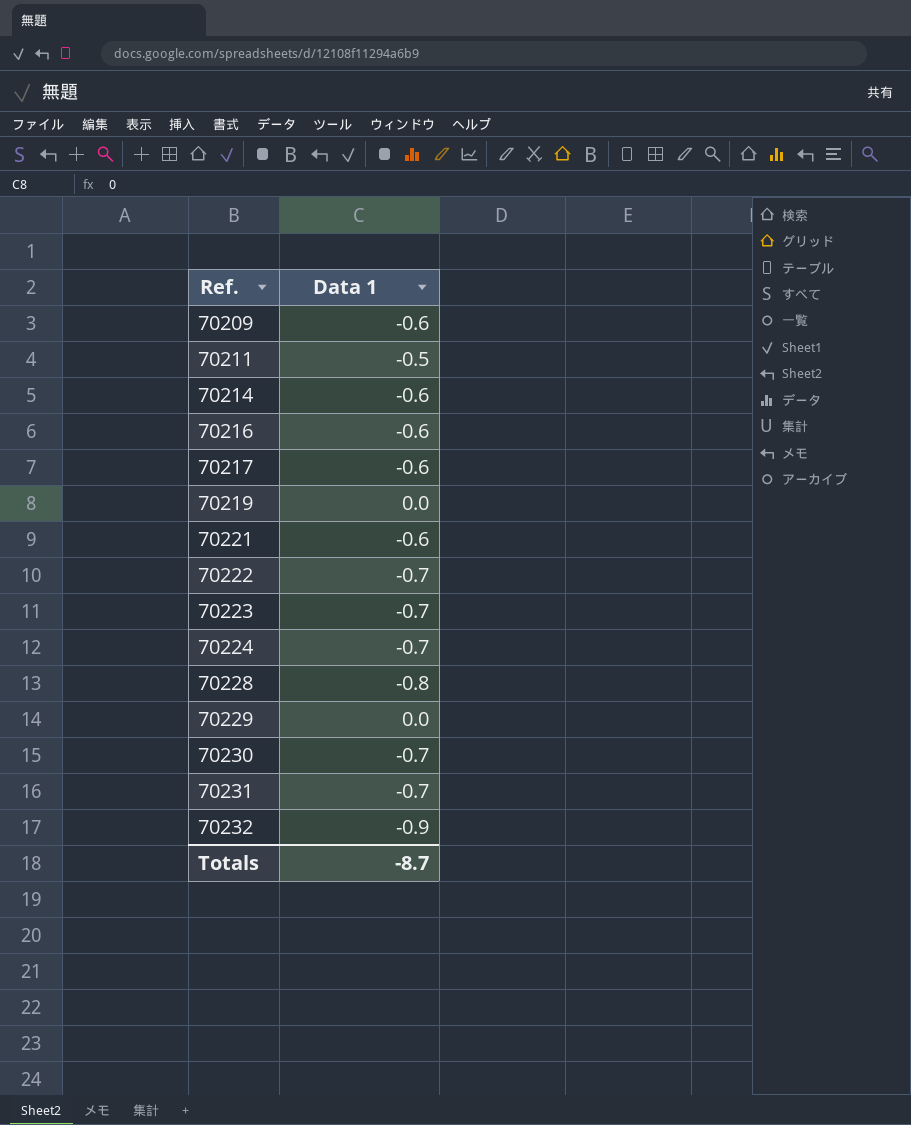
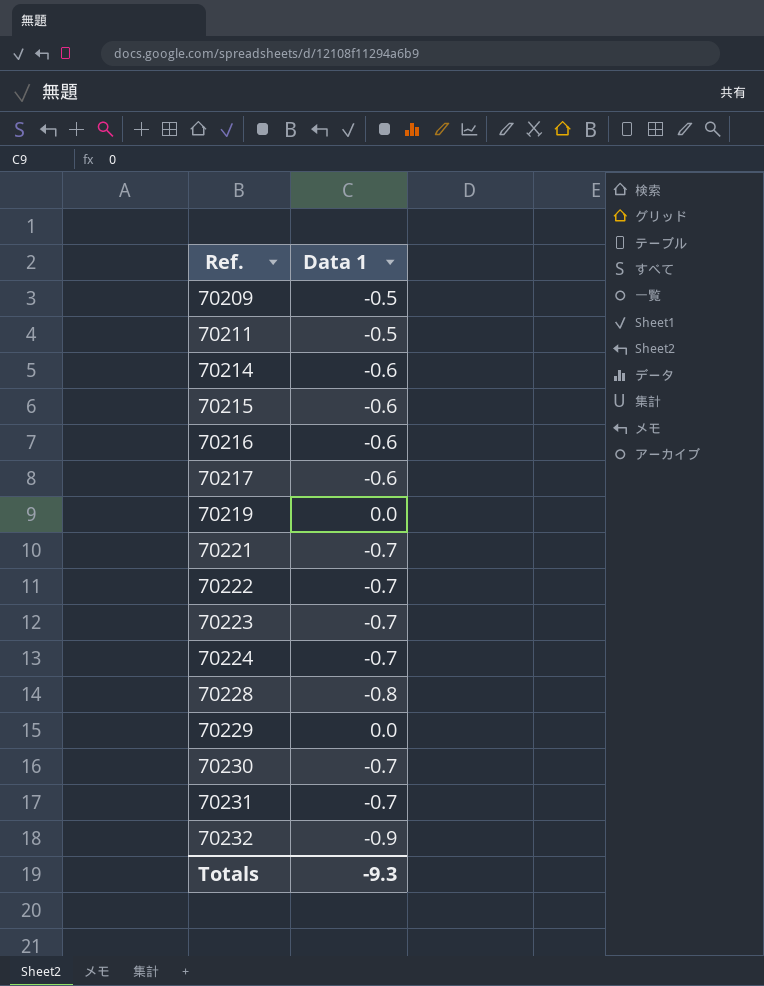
70209 | Data 1: -0.6 -> -0.5
row 70215: none -> -0.6
70221 | Data 1: -0.6 -> -0.7
Totals | Data 1: -8.7 -> -9.3

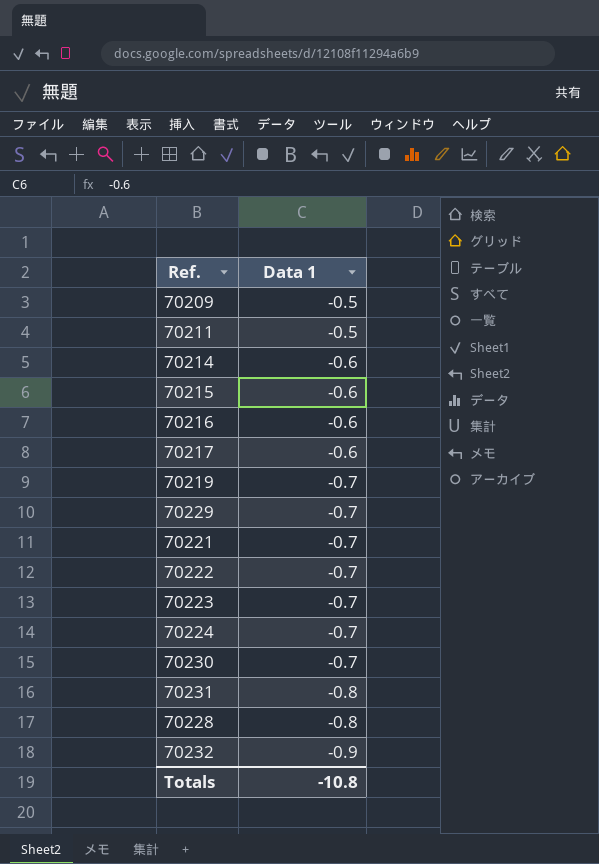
row order: Ref. ascending -> Data 1 descending
70219 | Data 1: 0.0 -> -0.7
70229 | Data 1: 0.0 -> -0.7
70231 | Data 1: -0.7 -> -0.8
Totals | Data 1: -9.3 -> -10.8

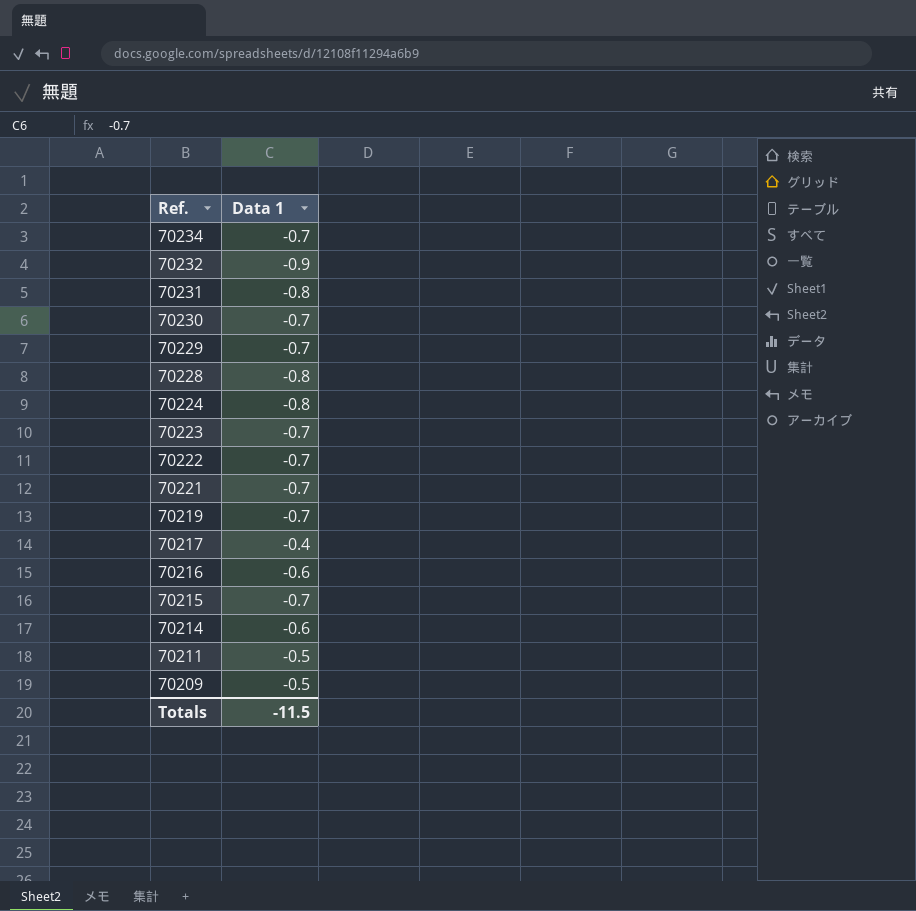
row order: Data 1 descending -> Ref. descending
row 70234: none -> -0.7
70224 | Data 1: -0.7 -> -0.8
70217 | Data 1: -0.6 -> -0.4
70215 | Data 1: -0.6 -> -0.7
Totals | Data 1: -10.8 -> -11.5

